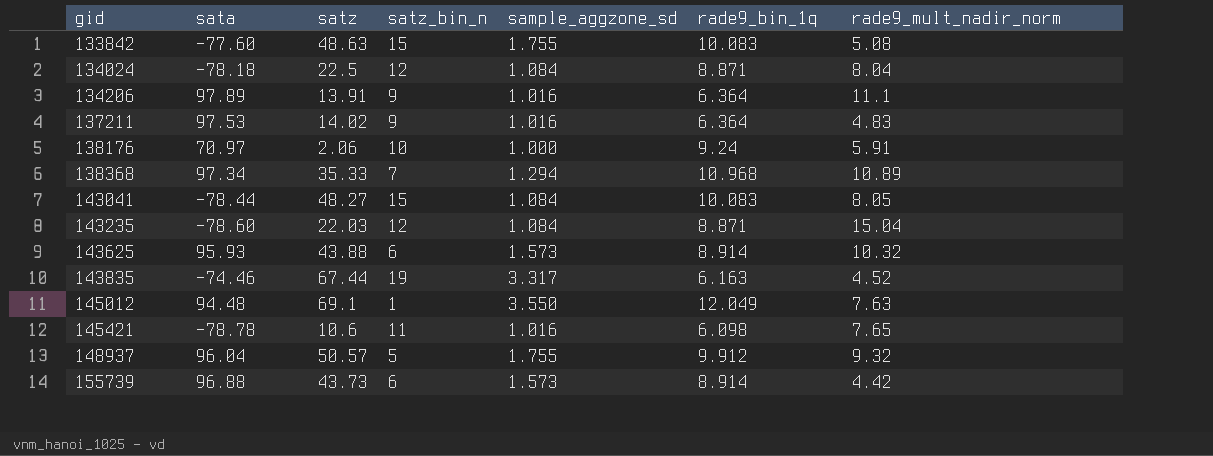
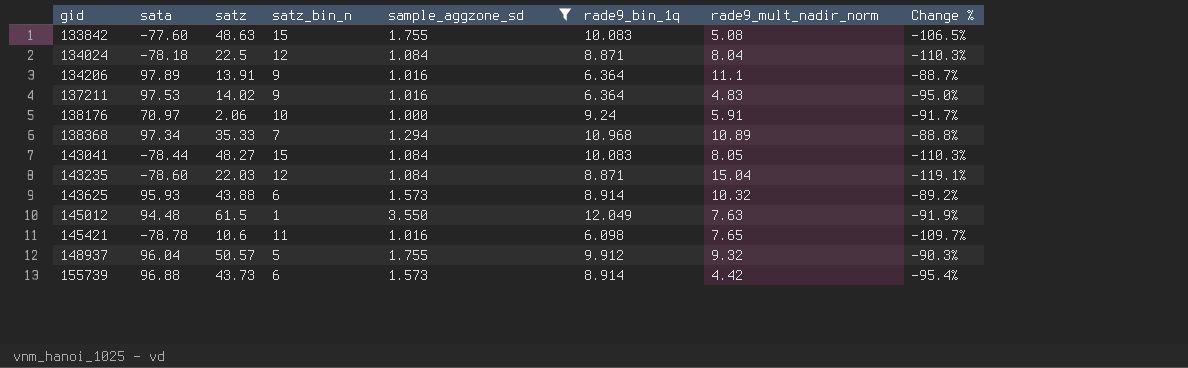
filter: none -> sample_aggzone_sd != 3.317
column Change % | formula: none -> ([rade9_mult_nadir_norm] - [sata]) / [sata]
145012 | satz: 69.1 -> 61.5

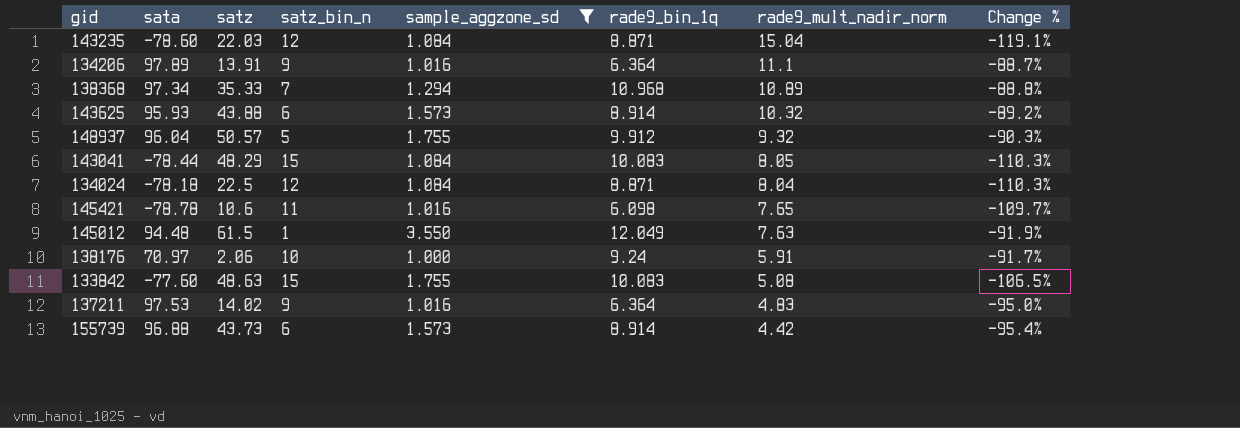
row order: gid ascending -> rade9_mult_nadir_norm descending
143041 | satz: 48.27 -> 48.29

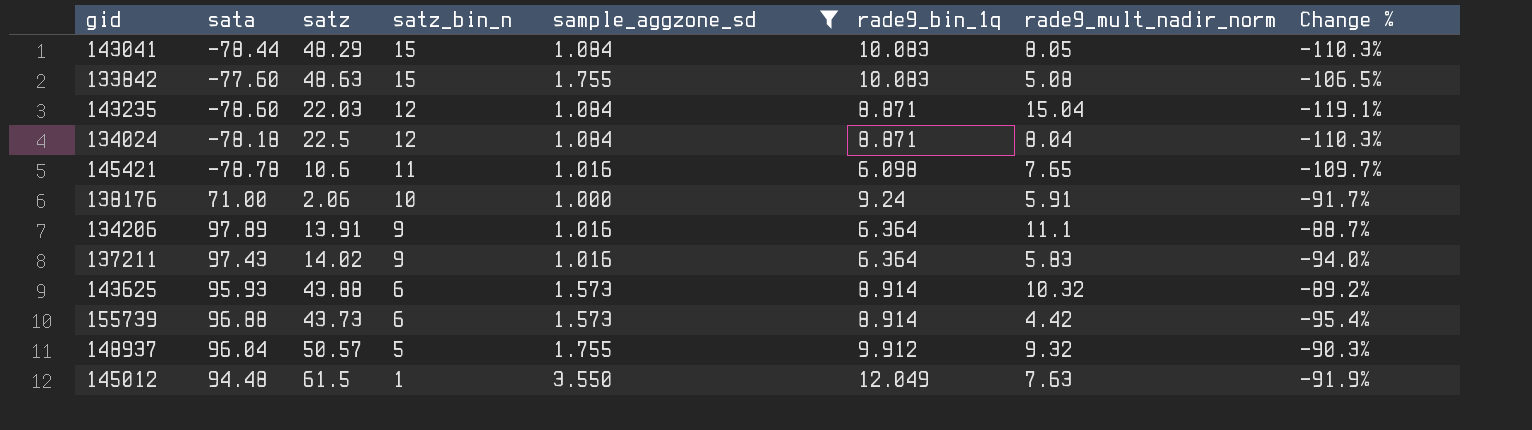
row order: rade9_mult_nadir_norm descending -> satz_bin_n descending
row 138368: 97.34 | 35.33 | 7 | 1.294 | 10.968 | 10.89 | -88.8% -> none
138176 | sata: 70.97 -> 71.00
137211 | sata: 97.53 -> 97.43
137211 | rade9_mult_nadir_norm: 4.83 -> 5.83
137211 | Change %: -95.0% -> -94.0%

